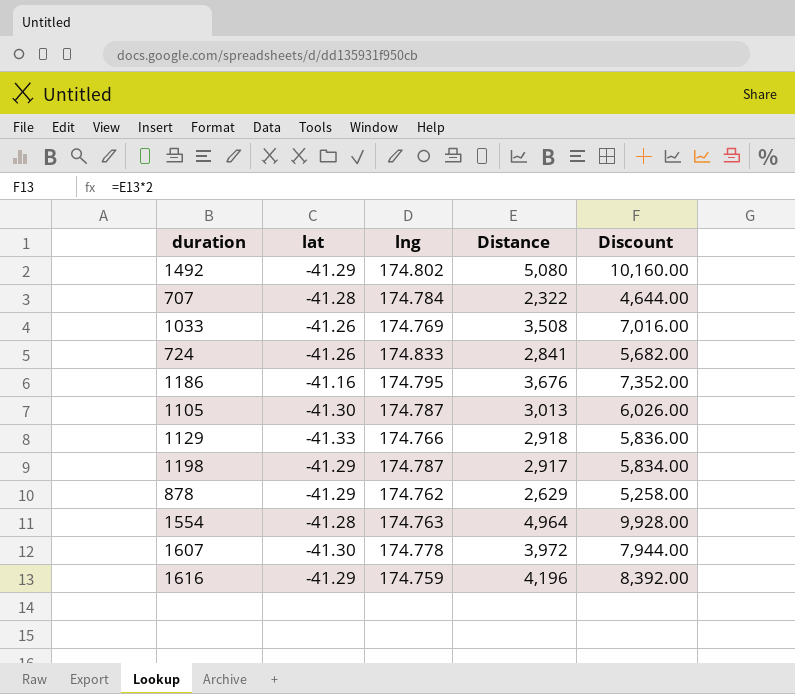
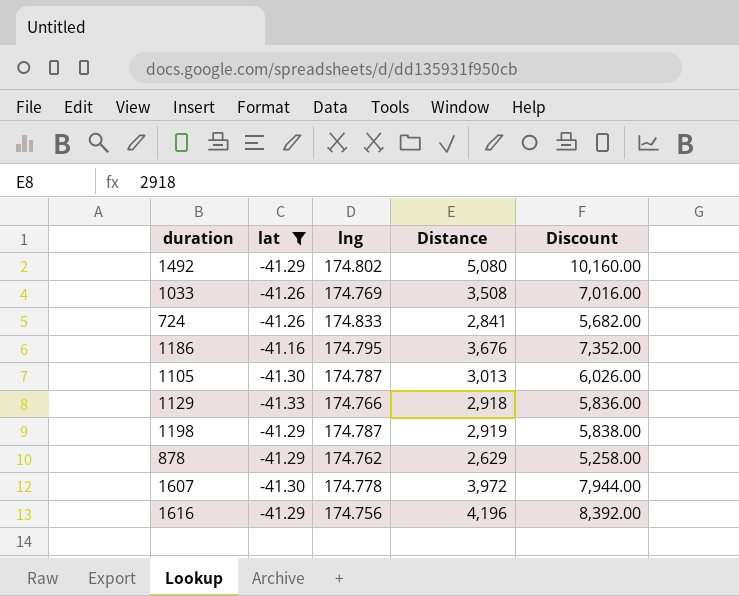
filter: none -> lat != -41.28
1198 | Distance: 2,917 -> 2,919
1198 | Discount: 5,834.00 -> 5,838.00
1616 | lng: 174.759 -> 174.756

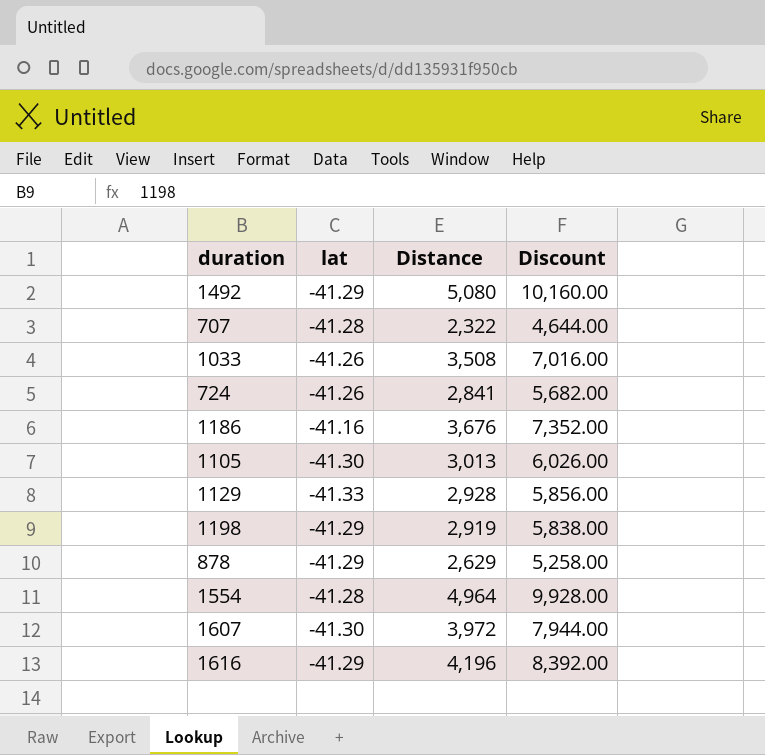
filter: lat != -41.28 -> none
column lng | position: 3 -> none
1129 | Distance: 2,918 -> 2,928
1129 | Discount: 5,836.00 -> 5,856.00

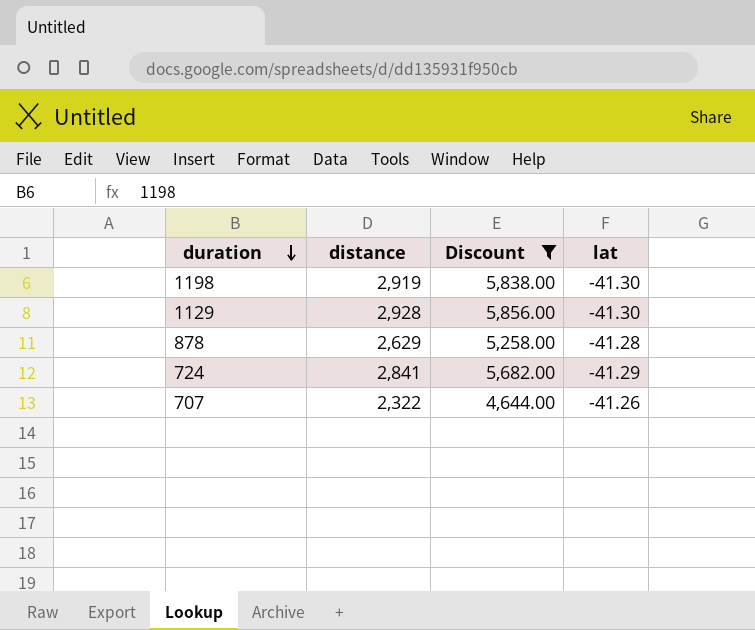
filter: none -> Discount <= 5,856.00
row order: none -> duration descending
column name: Distance -> distance
column lat | position: 2 -> 4
1198 | lat: -41.29 -> -41.30
1129 | lat: -41.33 -> -41.30
878 | lat: -41.29 -> -41.28
724 | lat: -41.26 -> -41.29
707 | lat: -41.28 -> -41.26

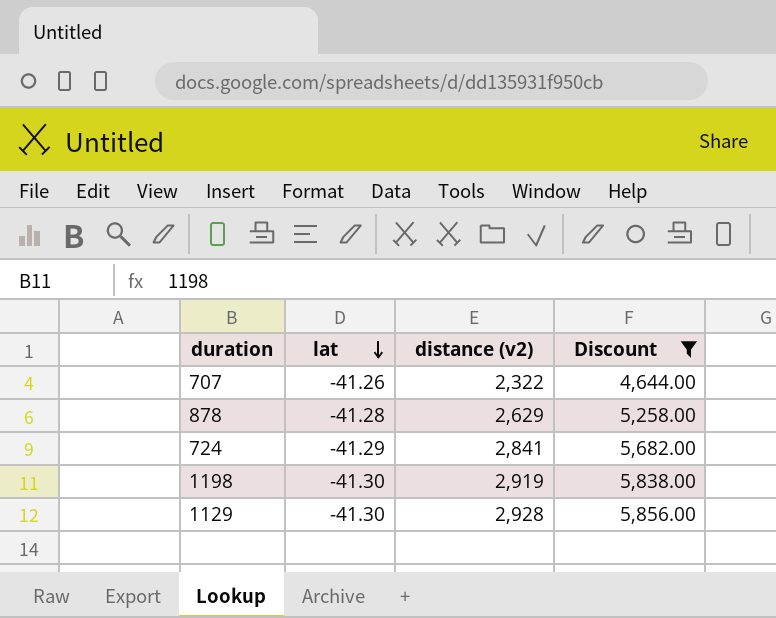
row order: duration descending -> lat descending
column lat | position: 4 -> 2
column name: distance -> distance (v2)

